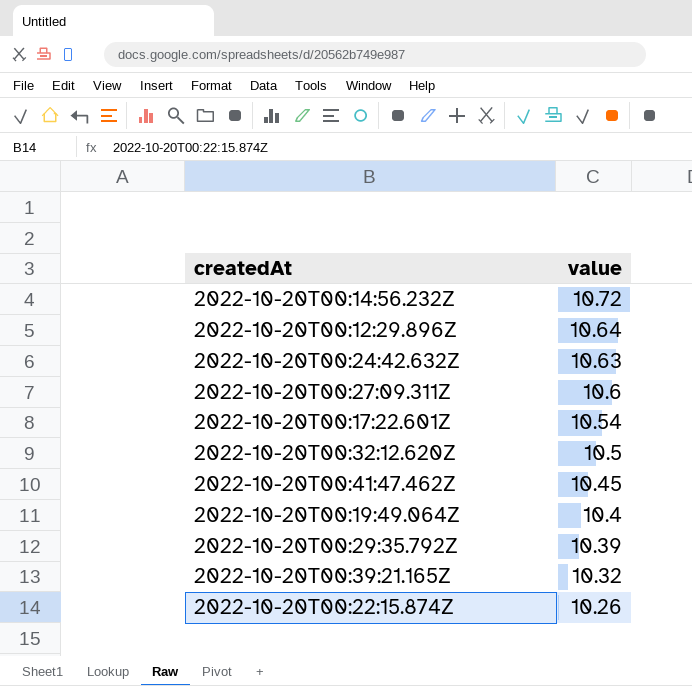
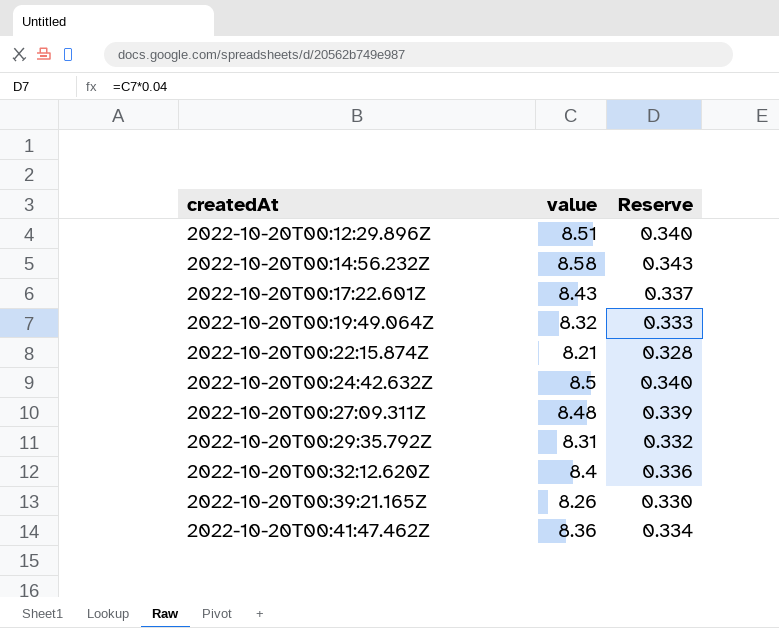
row order: value descending -> createdAt ascending
column Reserve | formula: none -> [value] * 0.04
2022-10-20T00:12:29.896Z | value: 10.64 -> 8.51
2022-10-20T00:14:56.232Z | value: 10.72 -> 8.58
2022-10-20T00:17:22.601Z | value: 10.54 -> 8.43
2022-10-20T00:19:49.064Z | value: 10.4 -> 8.32
2022-10-20T00:22:15.874Z | value: 10.26 -> 8.21
2022-10-20T00:24:42.632Z | value: 10.63 -> 8.5
2022-10-20T00:27:09.311Z | value: 10.6 -> 8.48
2022-10-20T00:29:35.792Z | value: 10.39 -> 8.31
2022-10-20T00:32:12.620Z | value: 10.5 -> 8.4
2022-10-20T00:39:21.165Z | value: 10.32 -> 8.26
2022-10-20T00:41:47.462Z | value: 10.45 -> 8.36

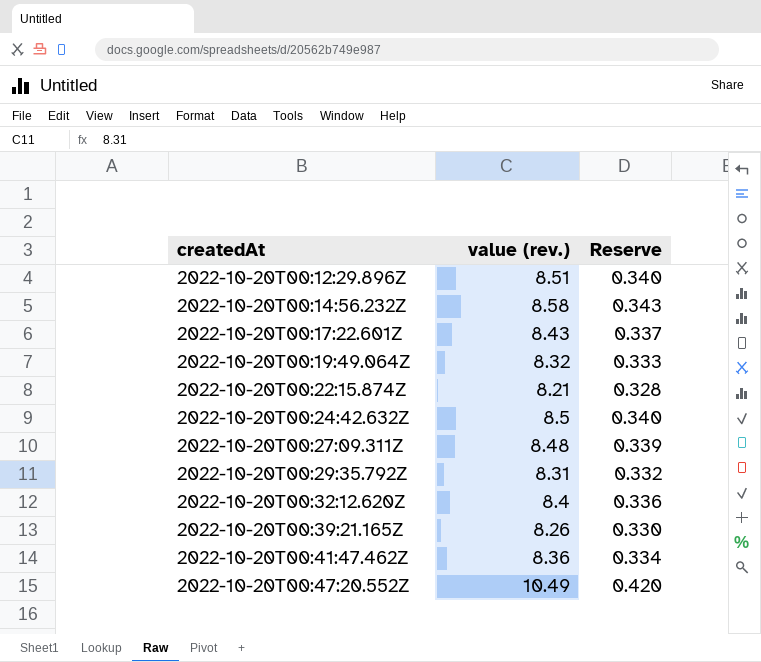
column name: value -> value (rev.)
row 2022-10-20T00:47:20.552Z: none -> 10.49 | 0.420

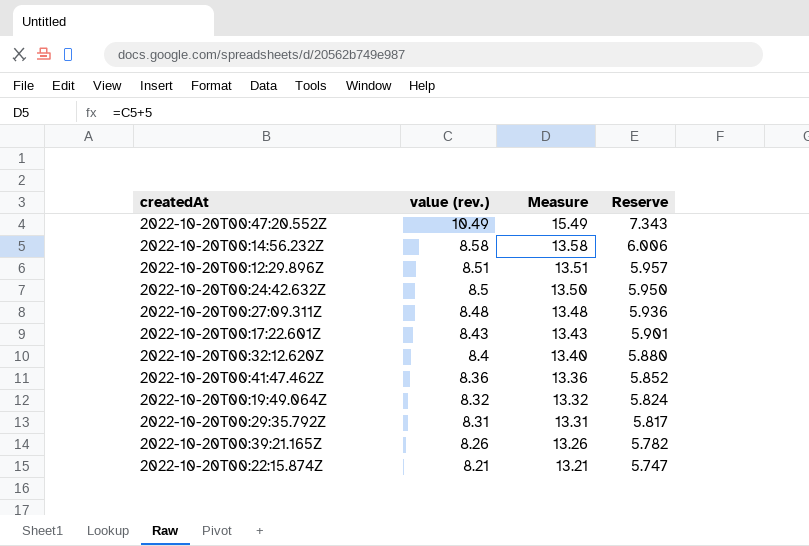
row order: createdAt ascending -> value (rev.) descending
column Measure | formula: none -> [value (rev.)] + 5
column Reserve | formula: [value (rev.)] * 0.04 -> [value (rev.)] * 0.7

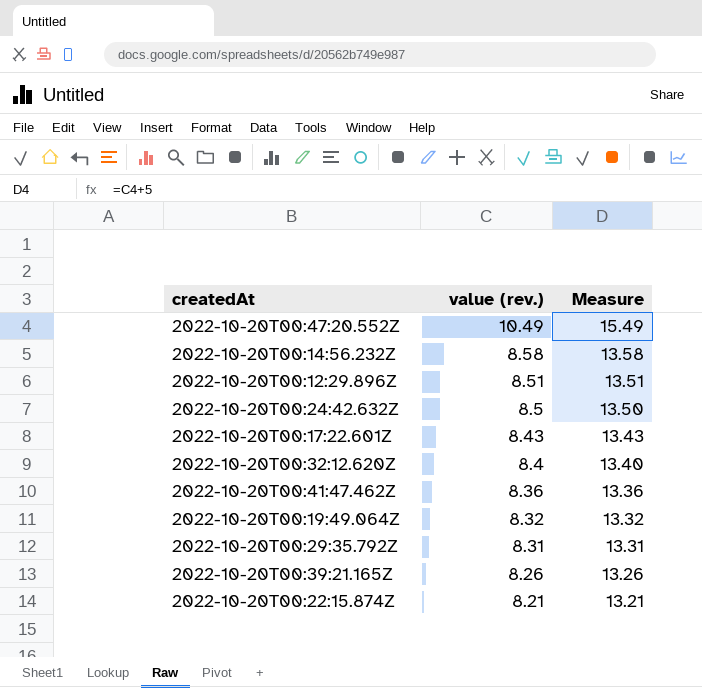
column Reserve | formula: [value (rev.)] * 0.7 -> none
row 2022-10-20T00:27:09.311Z: 8.48 | 13.48 | 5.936 -> none

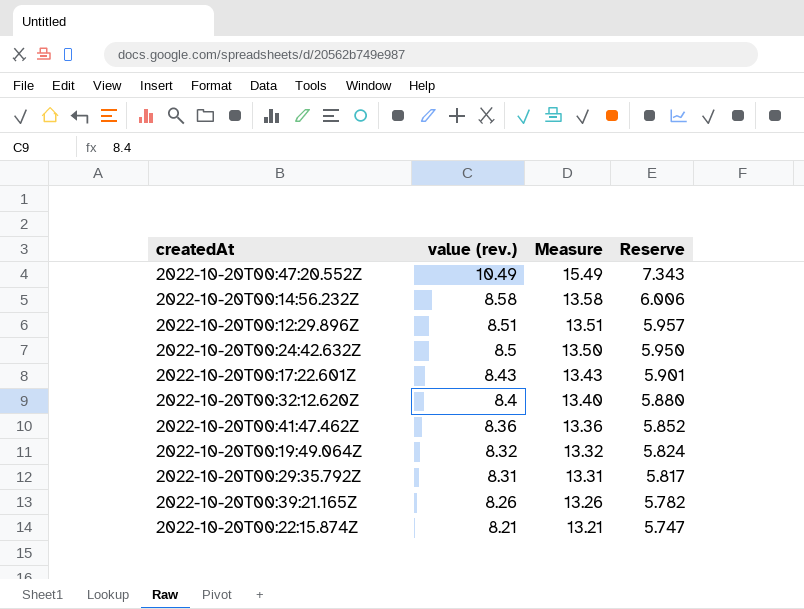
column Reserve | formula: none -> [value (rev.)] * 0.7

